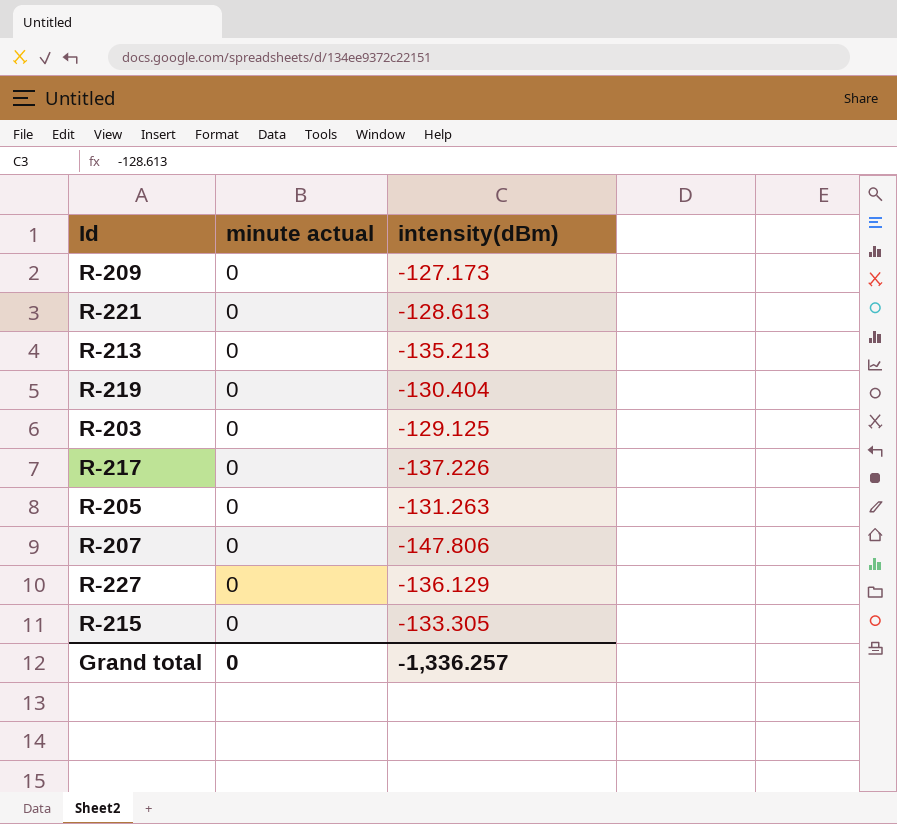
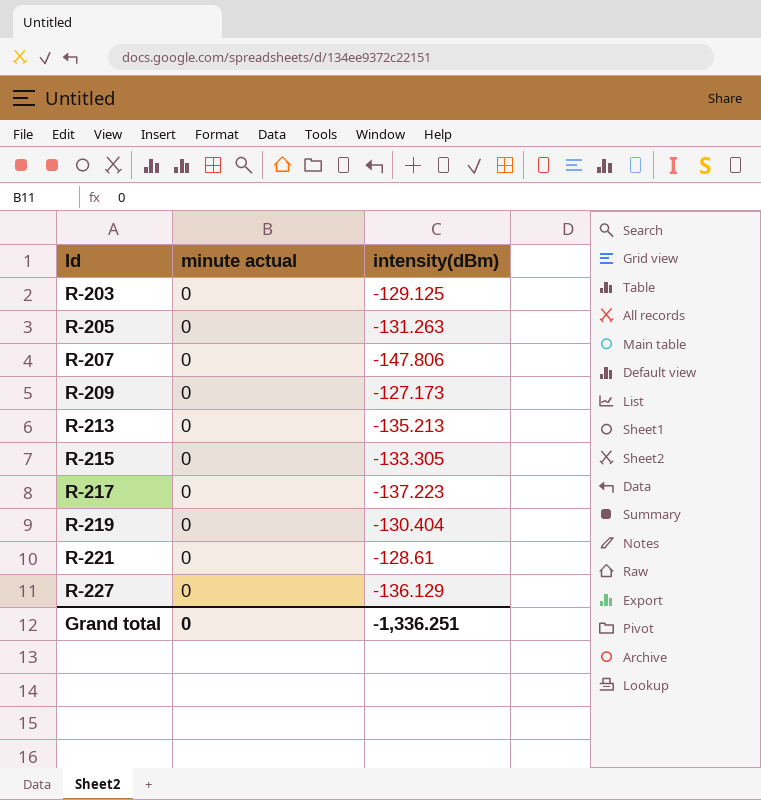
row order: none -> Id ascending
R-217 | intensity(dBm): -137.226 -> -137.223
R-221 | intensity(dBm): -128.613 -> -128.61
Grand total | intensity(dBm): -1,336.257 -> -1,336.251

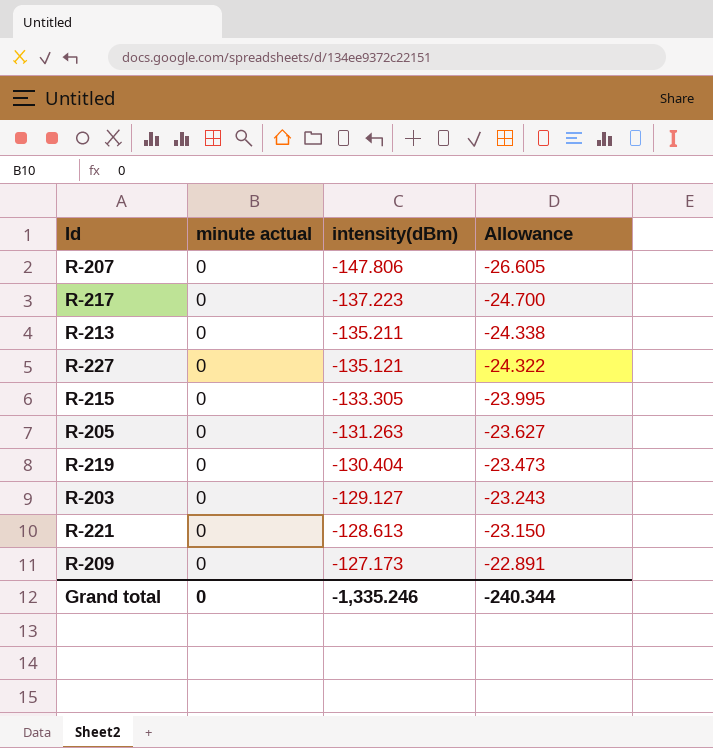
row order: Id ascending -> intensity(dBm) ascending
column Allowance | formula: none -> [intensity(dBm)] * 0.18
R-213 | intensity(dBm): -135.213 -> -135.211
R-227 | intensity(dBm): -136.129 -> -135.121
R-203 | intensity(dBm): -129.125 -> -129.127
R-221 | intensity(dBm): -128.61 -> -128.613
Grand total | intensity(dBm): -1,336.251 -> -1,335.246

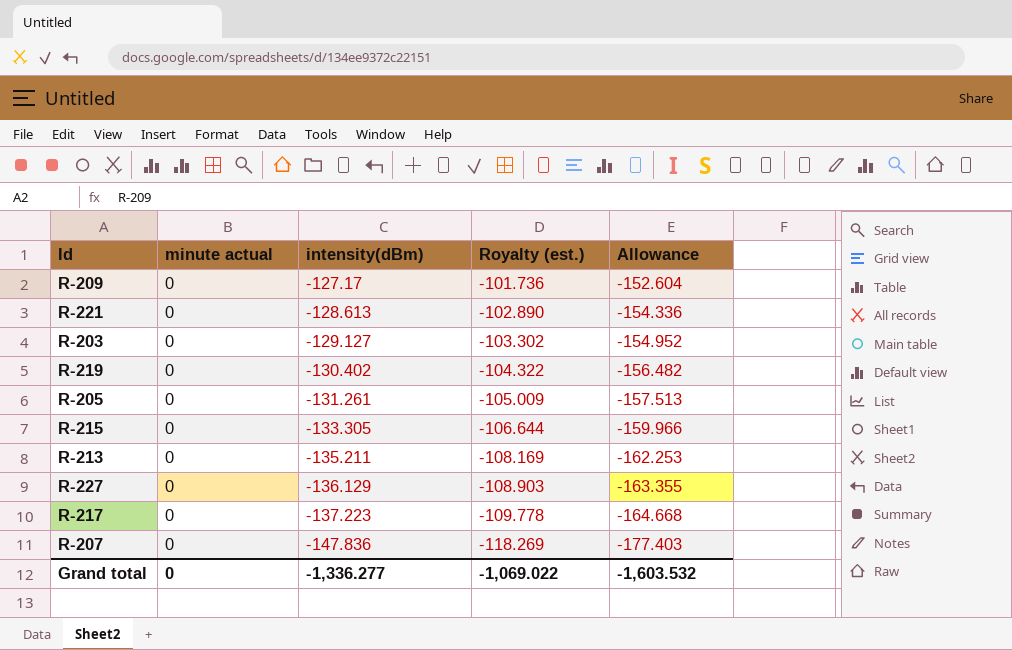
row order: intensity(dBm) ascending -> intensity(dBm) descending
column Royalty (est.) | formula: none -> [intensity(dBm)] * 0.8
column Allowance | formula: [intensity(dBm)] * 0.18 -> [intensity(dBm)] * 1.2
R-209 | intensity(dBm): -127.173 -> -127.17
R-219 | intensity(dBm): -130.404 -> -130.402
R-205 | intensity(dBm): -131.263 -> -131.261
R-227 | intensity(dBm): -135.121 -> -136.129
R-207 | intensity(dBm): -147.806 -> -147.836
Grand total | intensity(dBm): -1,335.246 -> -1,336.277
Grand total | Allowance: -240.344 -> -1,603.532

